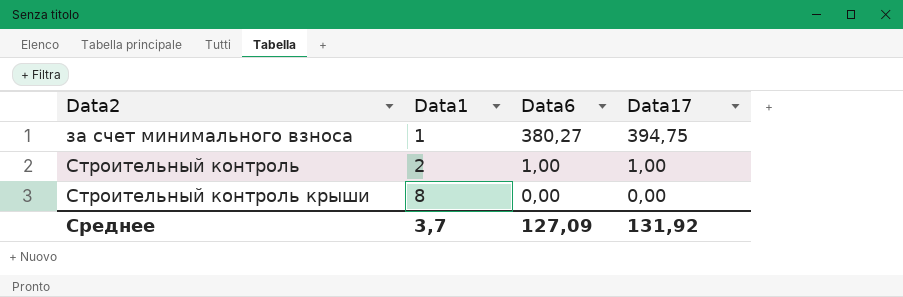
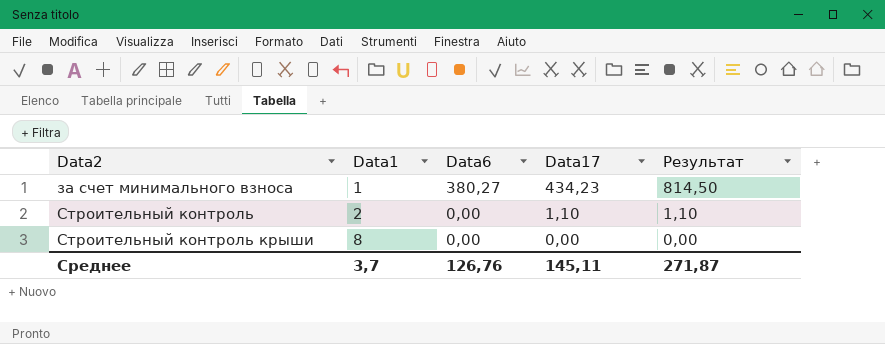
column Результат | formula: none -> [Data6] + [Data17]
за счет минимального взноса | Data17: 394,75 -> 434,23
Строительный контроль | Data6: 1,00 -> 0,00
Строительный контроль | Data17: 1,00 -> 1,10
Среднее | Data6: 127,09 -> 126,76
Среднее | Data17: 131,92 -> 145,11

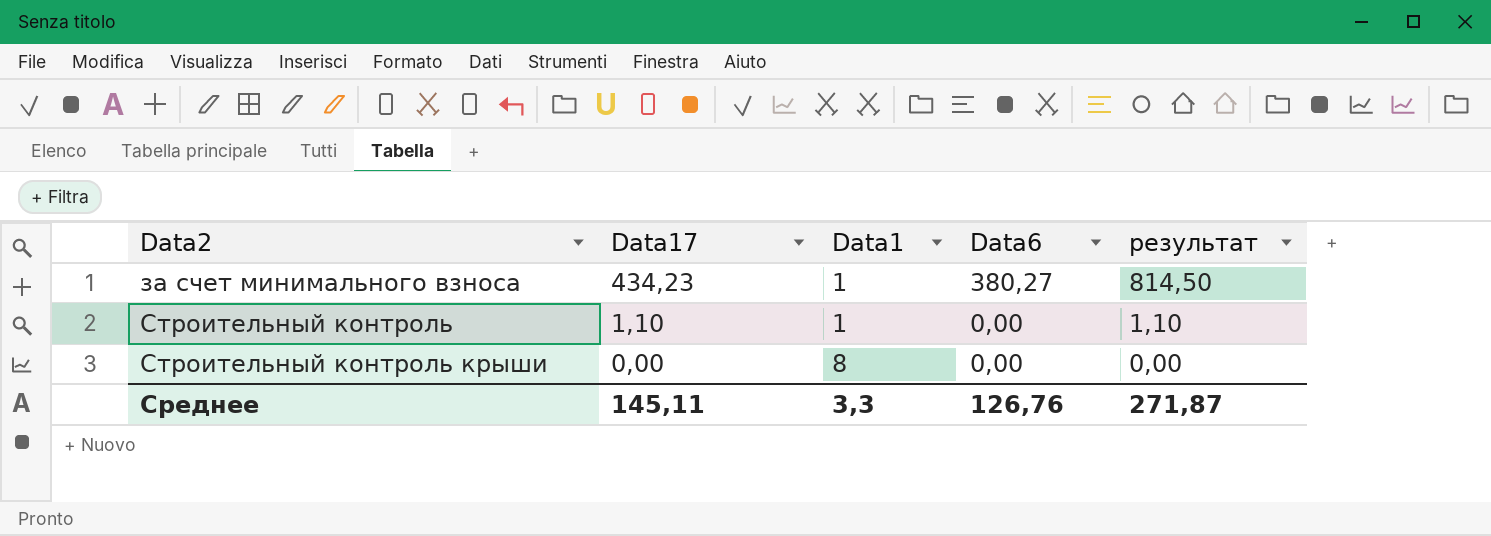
column Data17 | position: 4 -> 2
column name: Результат -> результат
Строительный контроль | Data1: 2 -> 1
Среднее | Data1: 3,7 -> 3,3

